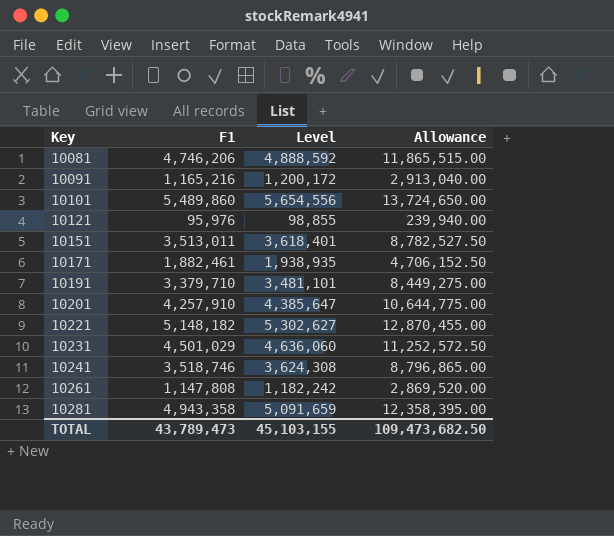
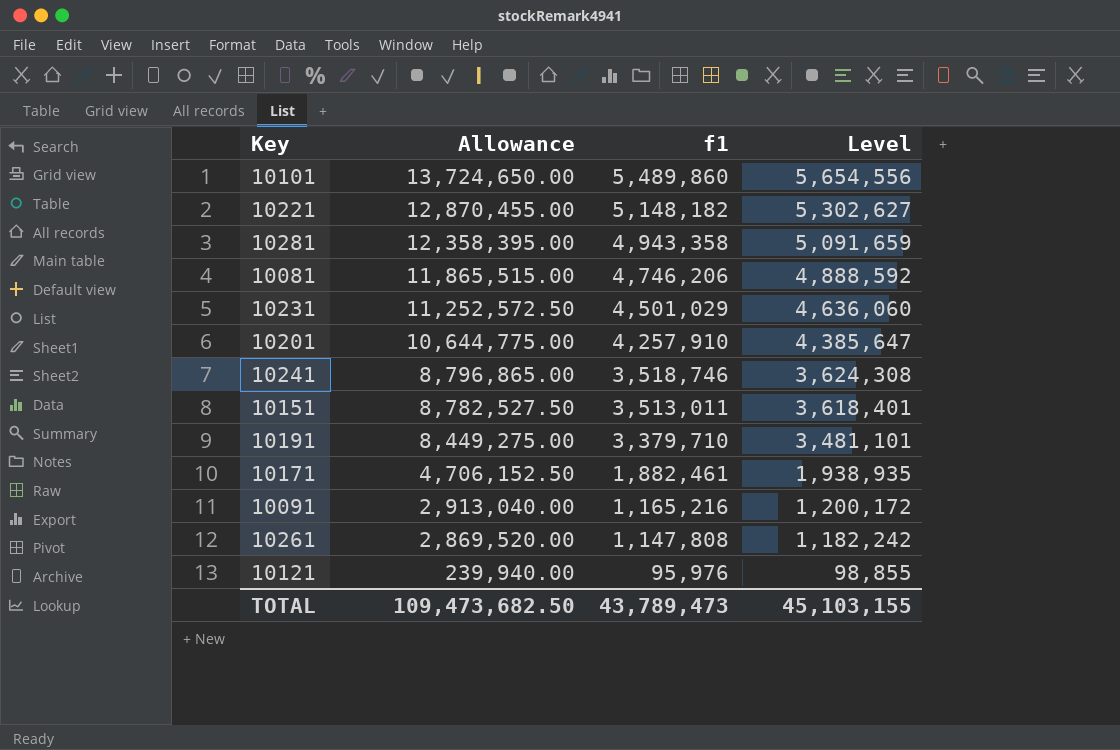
row order: Key ascending -> Allowance descending
column Allowance | position: 4 -> 2
column name: F1 -> f1

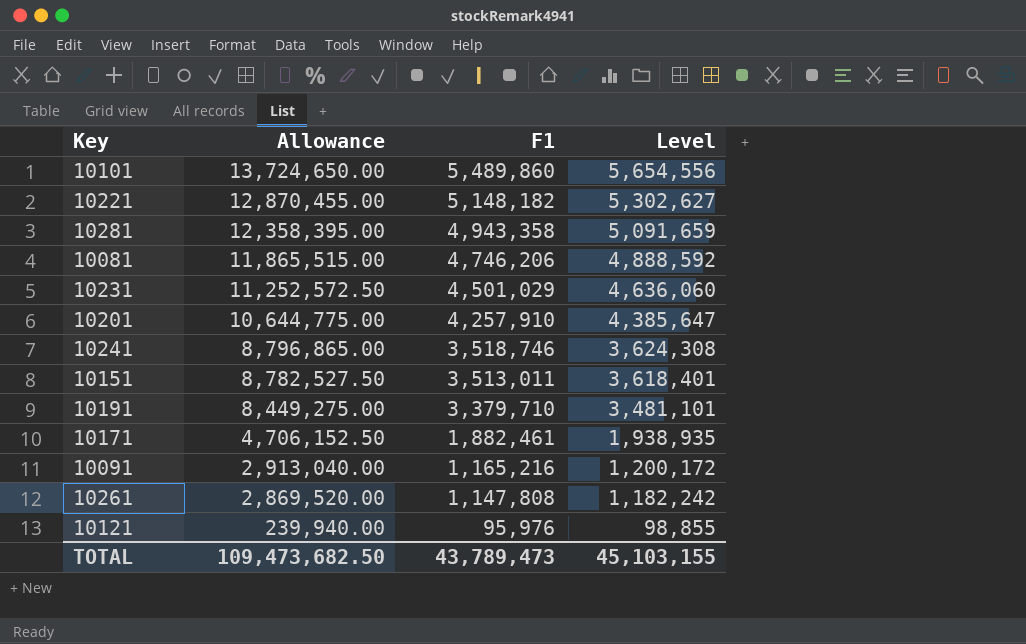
column name: f1 -> F1

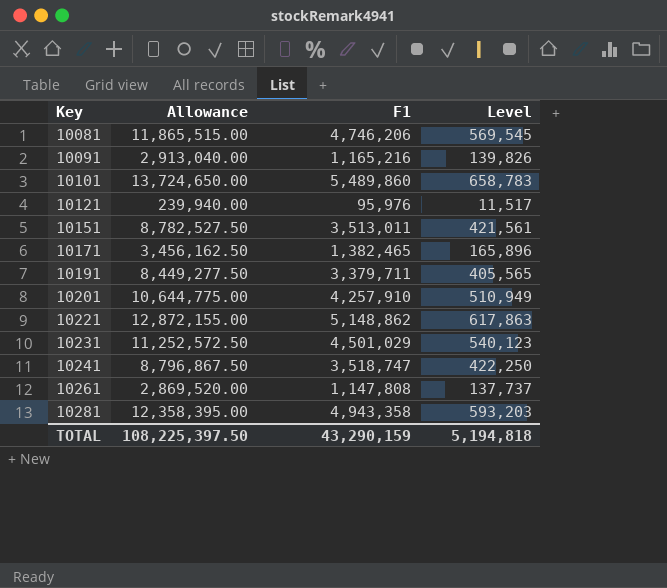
row order: Allowance descending -> Key ascending
column Level | formula: [F1] * 1.03 -> [F1] * 0.12
10171 | Allowance: 4,706,152.50 -> 3,456,162.50
10171 | F1: 1,882,461 -> 1,382,465
10191 | Allowance: 8,449,275.00 -> 8,449,277.50
10191 | F1: 3,379,710 -> 3,379,711
10221 | Allowance: 12,870,455.00 -> 12,872,155.00
10221 | F1: 5,148,182 -> 5,148,862
10241 | Allowance: 8,796,865.00 -> 8,796,867.50
10241 | F1: 3,518,746 -> 3,518,747
TOTAL | Allowance: 109,473,682.50 -> 108,225,397.50
TOTAL | F1: 43,789,473 -> 43,290,159
TOTAL | Level: 45,103,155 -> 5,194,818

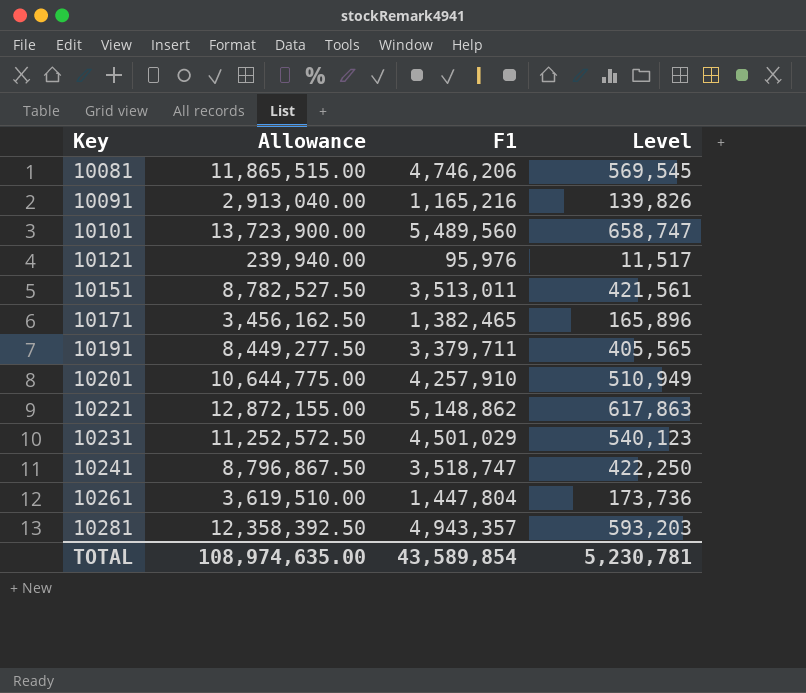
10101 | Allowance: 13,724,650.00 -> 13,723,900.00
10101 | F1: 5,489,860 -> 5,489,560
10101 | Level: 658,783 -> 658,747
10261 | Allowance: 2,869,520.00 -> 3,619,510.00
10261 | F1: 1,147,808 -> 1,447,804
10261 | Level: 137,737 -> 173,736
10281 | Allowance: 12,358,395.00 -> 12,358,392.50
10281 | F1: 4,943,358 -> 4,943,357
TOTAL | Allowance: 108,225,397.50 -> 108,974,635.00
TOTAL | F1: 43,290,159 -> 43,589,854
TOTAL | Level: 5,194,818 -> 5,230,781

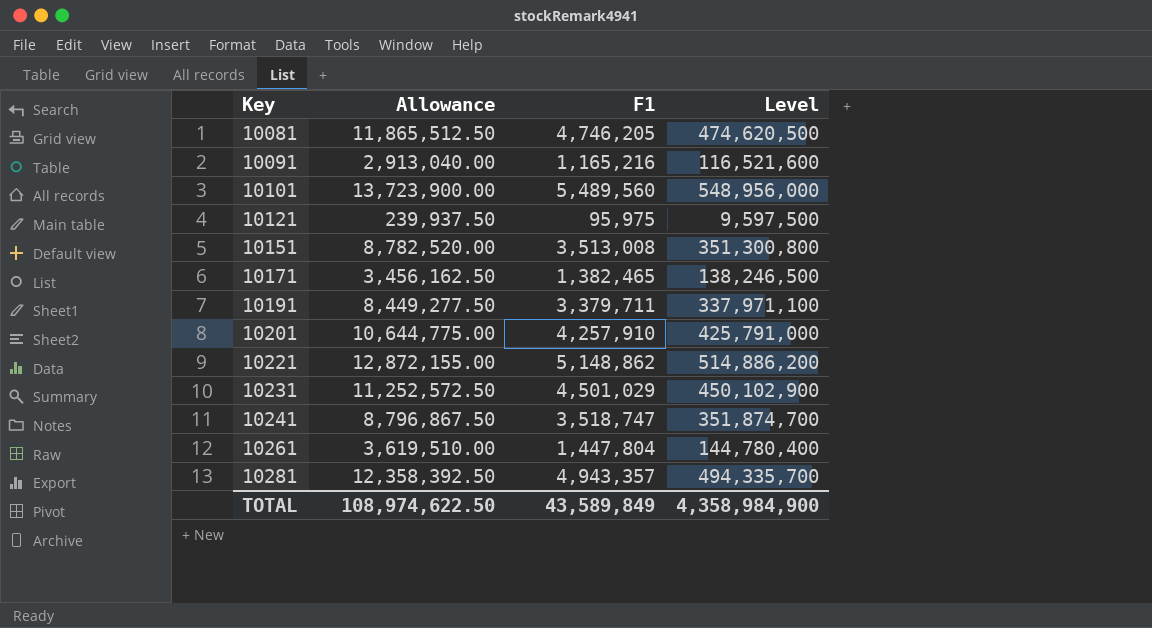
column Level | formula: [F1] * 0.12 -> [F1] * 100
10081 | Allowance: 11,865,515.00 -> 11,865,512.50
10081 | F1: 4,746,206 -> 4,746,205
10121 | Allowance: 239,940.00 -> 239,937.50
10121 | F1: 95,976 -> 95,975
10151 | Allowance: 8,782,527.50 -> 8,782,520.00
10151 | F1: 3,513,011 -> 3,513,008
TOTAL | Allowance: 108,974,635.00 -> 108,974,622.50
TOTAL | F1: 43,589,854 -> 43,589,849
TOTAL | Level: 5,230,781 -> 4,358,984,900

